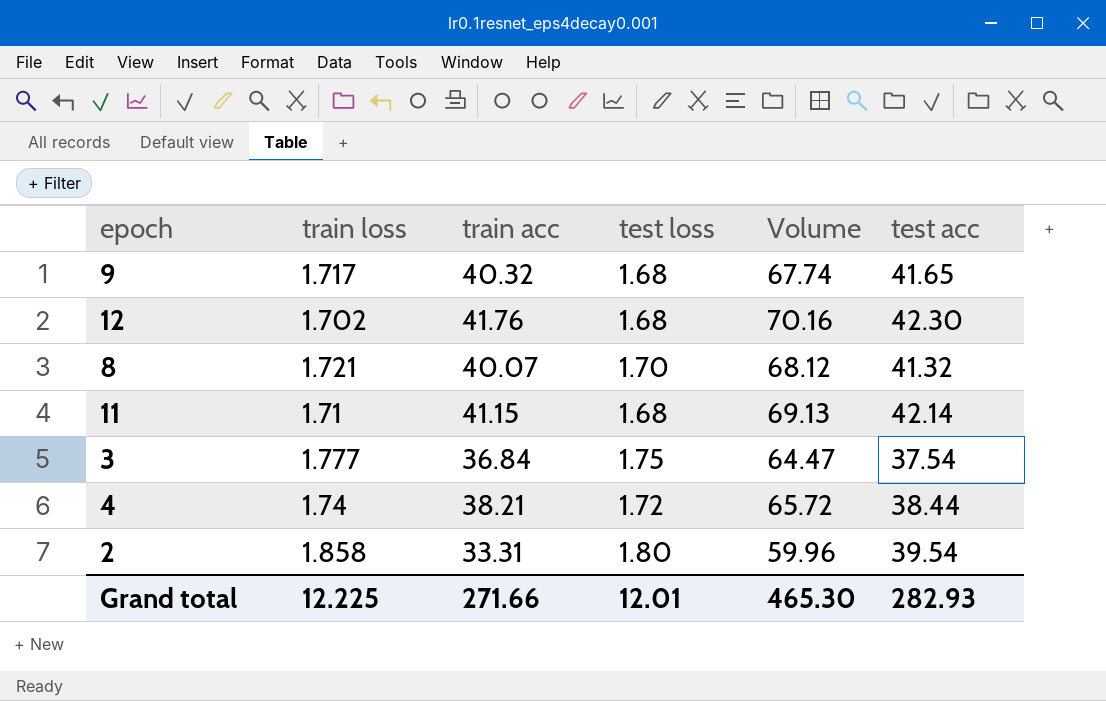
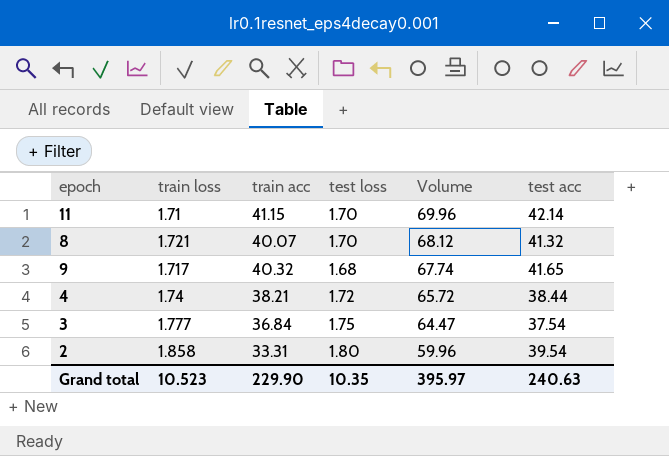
row order: none -> Volume descending
row 12: 1.702 | 41.76 | 1.68 | 70.16 | 42.30 -> none
11 | test loss: 1.68 -> 1.70
11 | Volume: 69.13 -> 69.96
Grand total | train loss: 12.225 -> 10.523
Grand total | train acc: 271.66 -> 229.90
Grand total | test loss: 12.01 -> 10.35
Grand total | Volume: 465.30 -> 395.97
Grand total | test acc: 282.93 -> 240.63

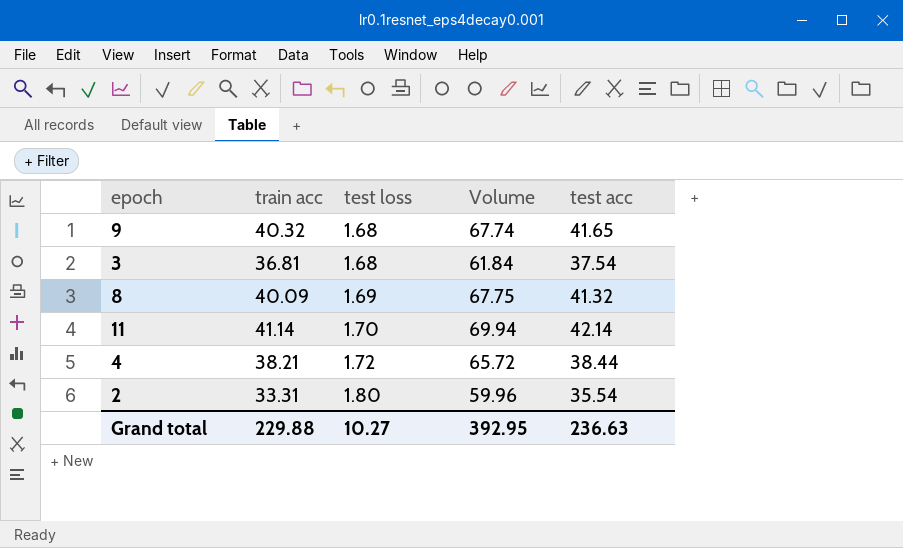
row order: Volume descending -> test loss ascending
column train loss | position: 2 -> none
3 | train acc: 36.84 -> 36.81
3 | test loss: 1.75 -> 1.68
3 | Volume: 64.47 -> 61.84
8 | train acc: 40.07 -> 40.09
8 | test loss: 1.70 -> 1.69
8 | Volume: 68.12 -> 67.75
11 | train acc: 41.15 -> 41.14
11 | Volume: 69.96 -> 69.94
2 | test acc: 39.54 -> 35.54
Grand total | train acc: 229.90 -> 229.88
Grand total | test loss: 10.35 -> 10.27
Grand total | Volume: 395.97 -> 392.95
Grand total | test acc: 240.63 -> 236.63

